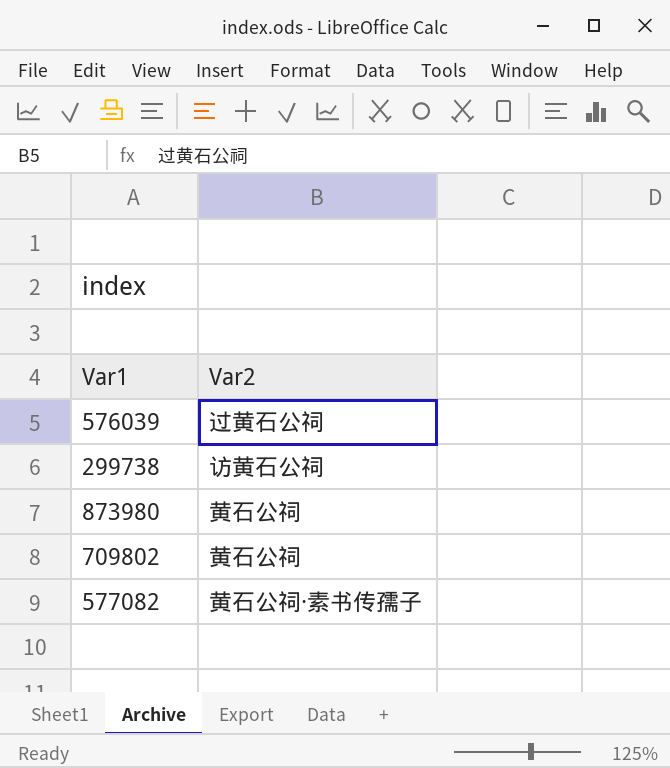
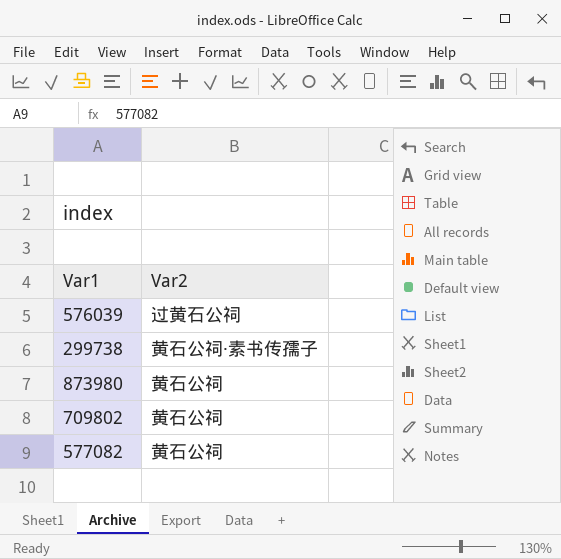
299738 | Var2: 访黄石公祠 -> 黄石公祠·素书传孺子
577082 | Var2: 黄石公祠·素书传孺子 -> 黄石公祠

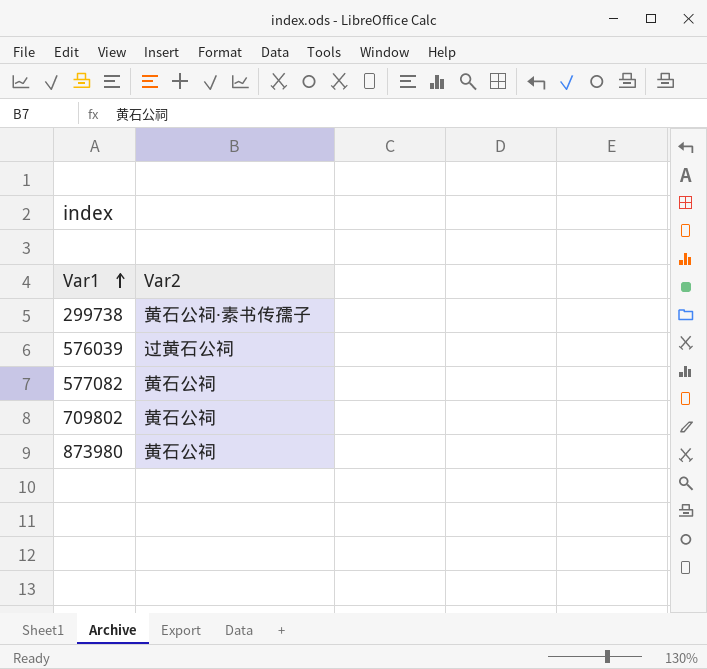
row order: none -> Var1 ascending

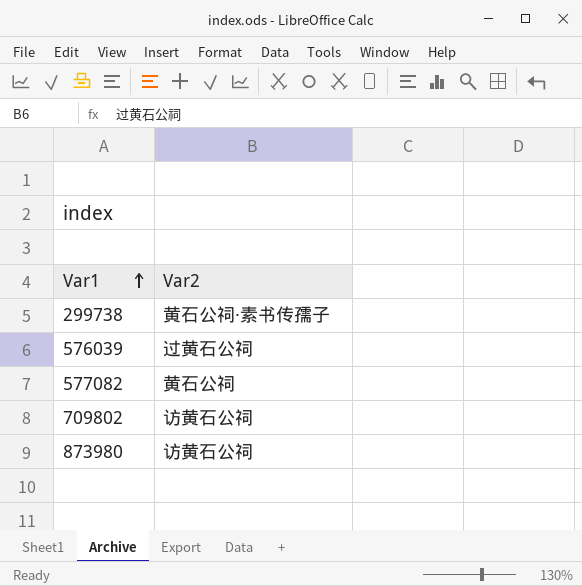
709802 | Var2: 黄石公祠 -> 访黄石公祠
873980 | Var2: 黄石公祠 -> 访黄石公祠

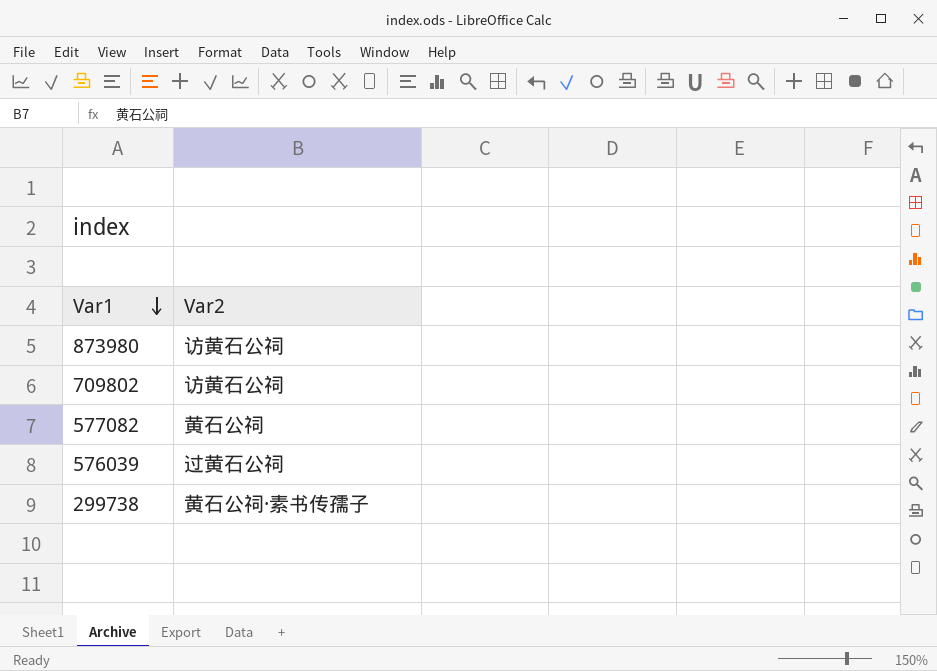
row order: Var1 ascending -> Var1 descending

